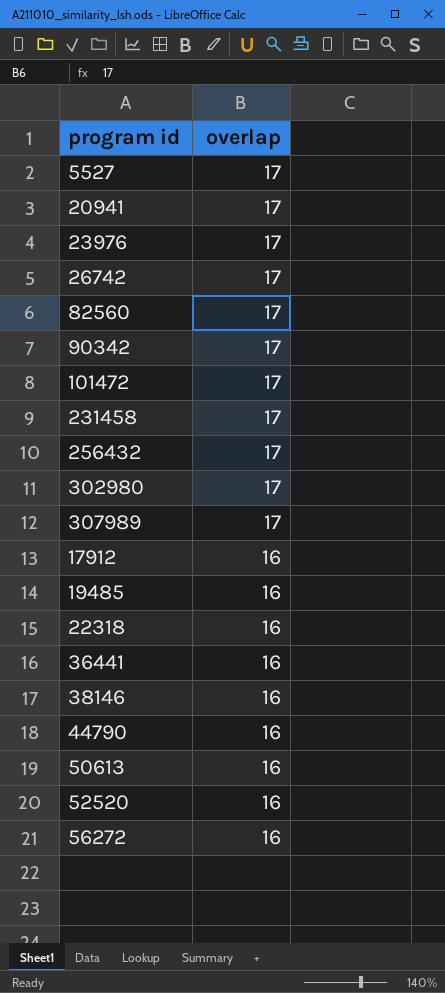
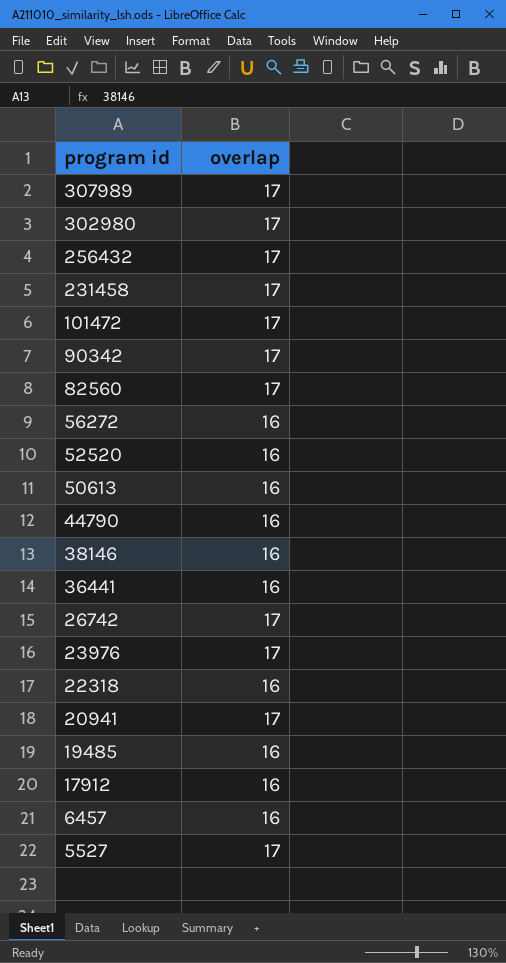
row order: overlap descending -> program id descending
row 6457: none -> 16

